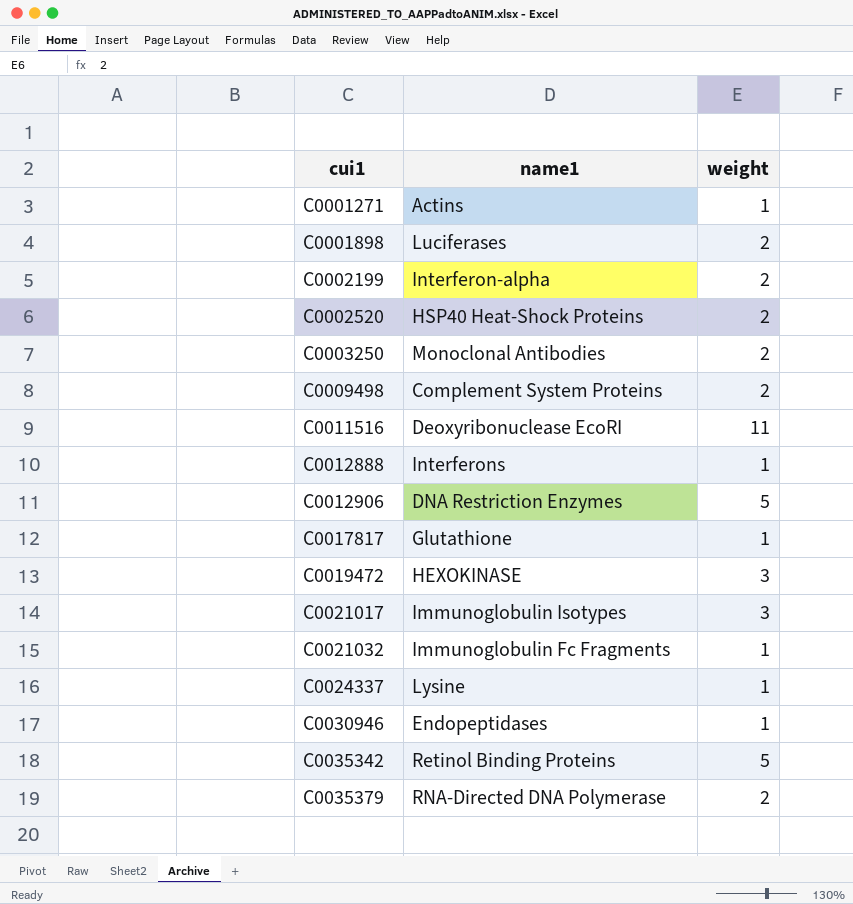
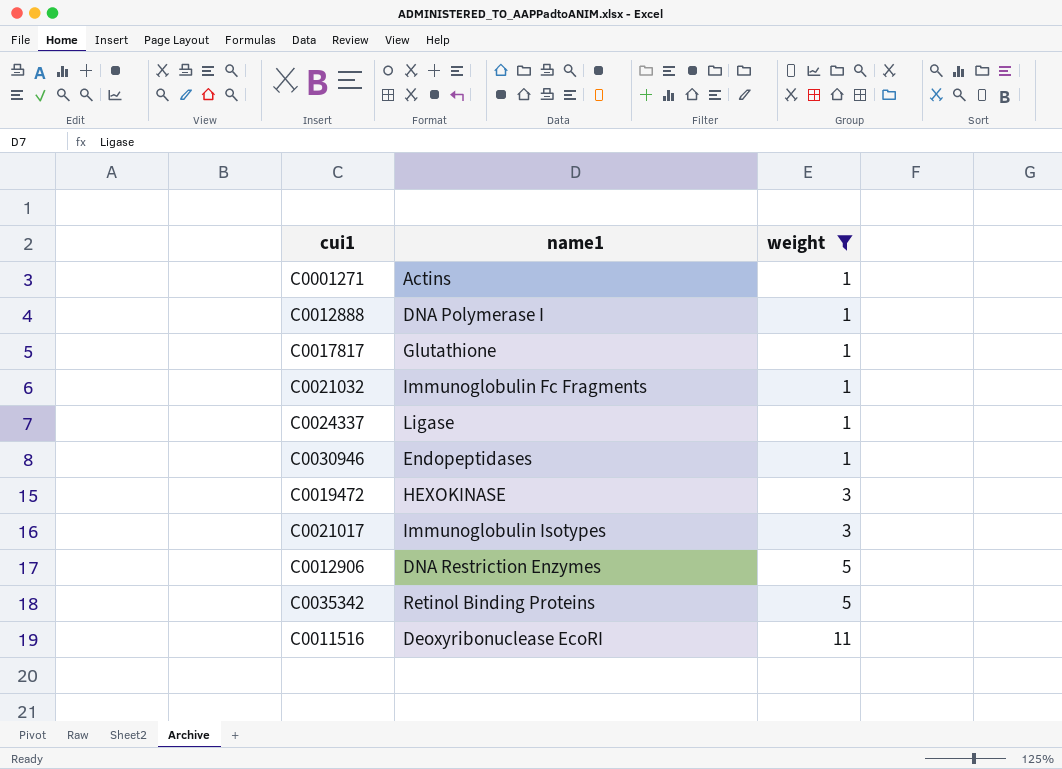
filter: none -> weight != 2
row order: cui1 ascending -> weight ascending
C0012888 | name1: Interferons -> DNA Polymerase I
C0024337 | name1: Lysine -> Ligase

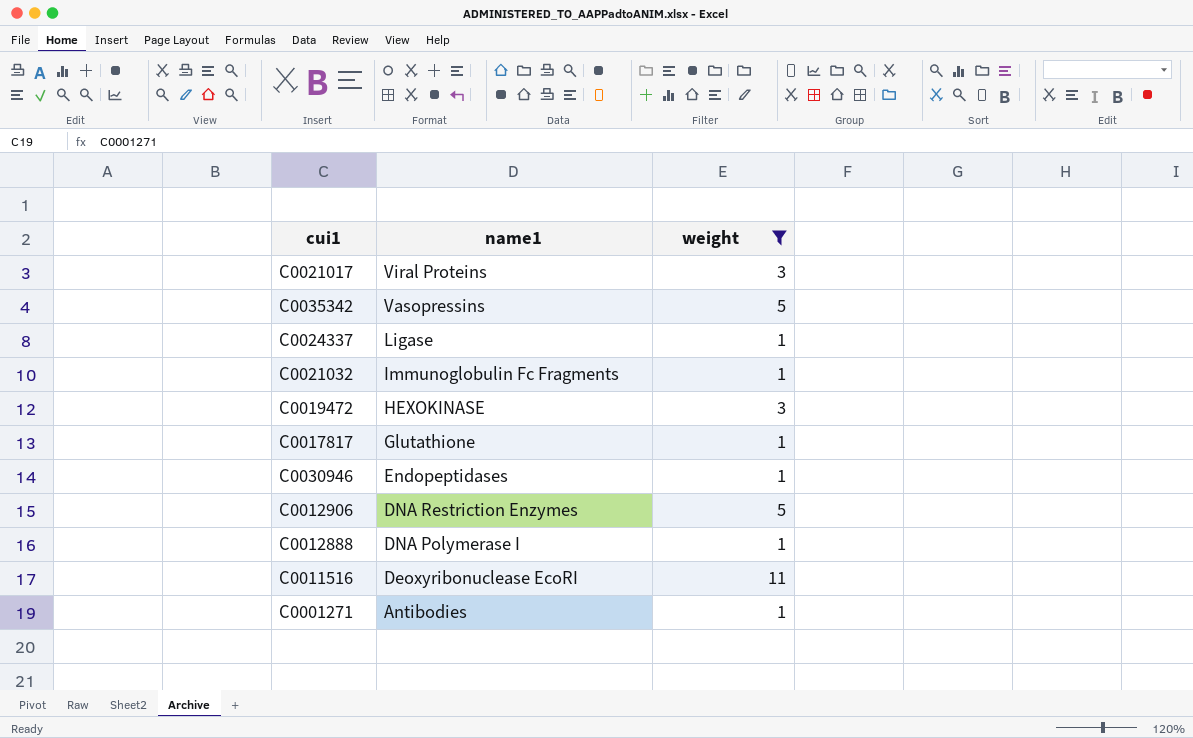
row order: weight ascending -> name1 descending
C0021017 | name1: Immunoglobulin Isotypes -> Viral Proteins
C0035342 | name1: Retinol Binding Proteins -> Vasopressins
C0001271 | name1: Actins -> Antibodies

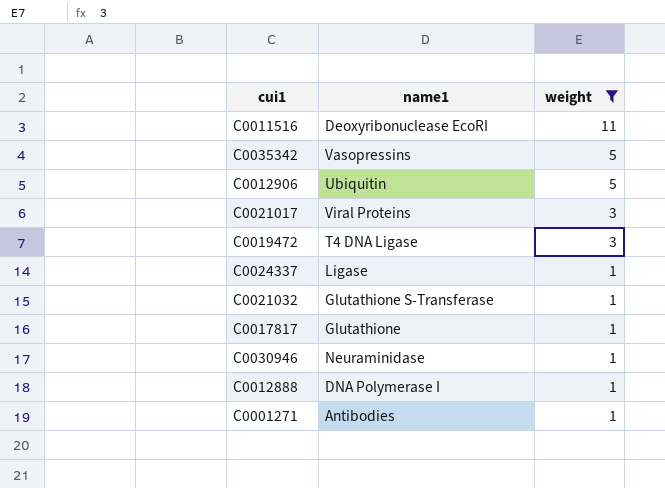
row order: name1 descending -> weight descending
C0012906 | name1: DNA Restriction Enzymes -> Ubiquitin
C0019472 | name1: HEXOKINASE -> T4 DNA Ligase
C0021032 | name1: Immunoglobulin Fc Fragments -> Glutathione S-Transferase
C0030946 | name1: Endopeptidases -> Neuraminidase

